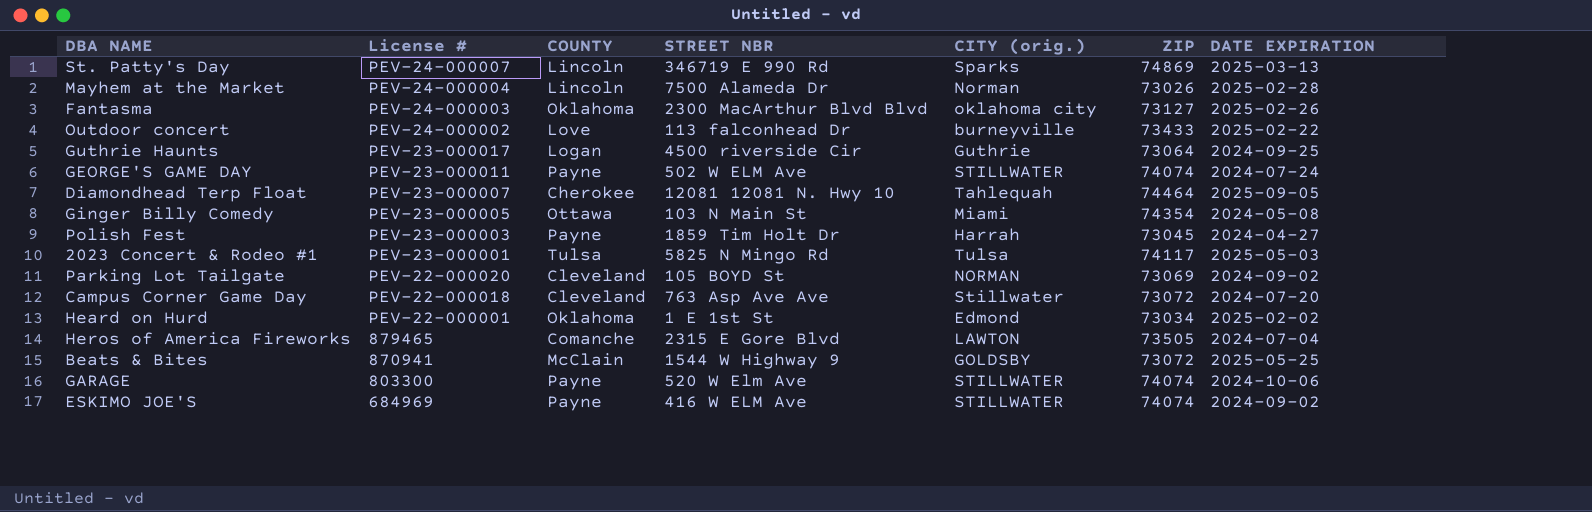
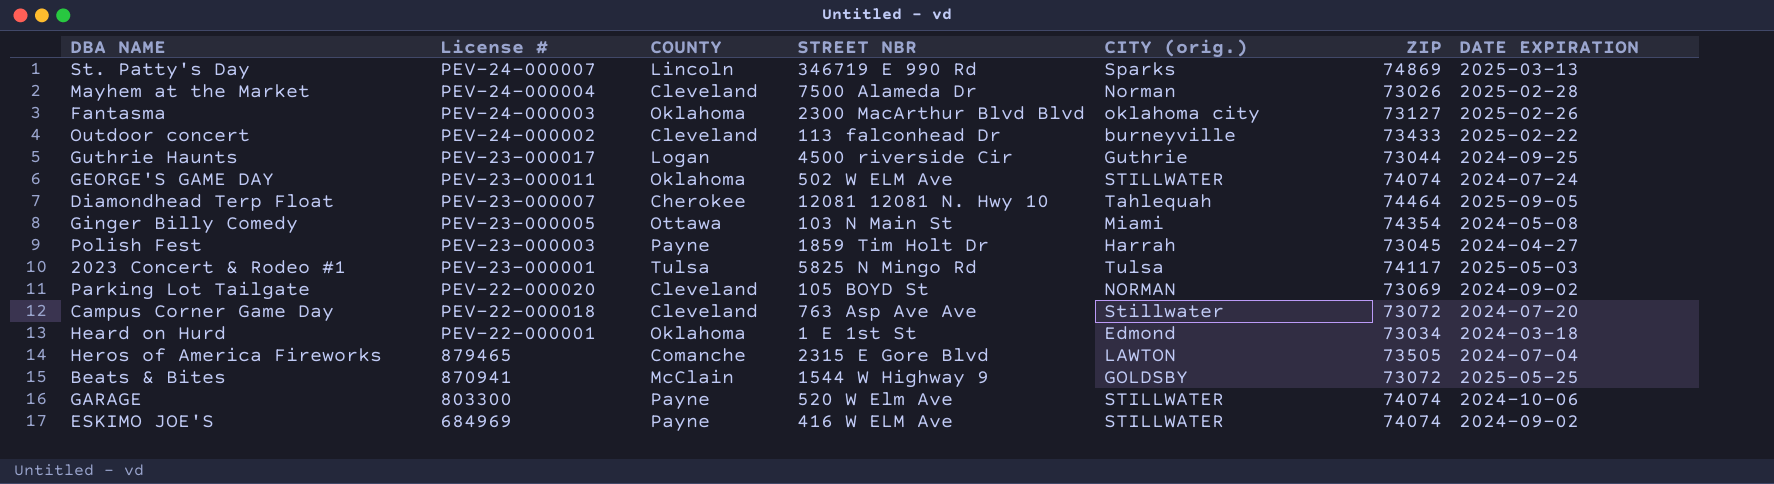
Mayhem at the Market | COUNTY: Lincoln -> Cleveland
Outdoor concert | COUNTY: Love -> Cleveland
Guthrie Haunts | ZIP: 73064 -> 73044
GEORGE'S GAME DAY | COUNTY: Payne -> Oklahoma
Heard on Hurd | DATE EXPIRATION: 2025-02-02 -> 2024-03-18

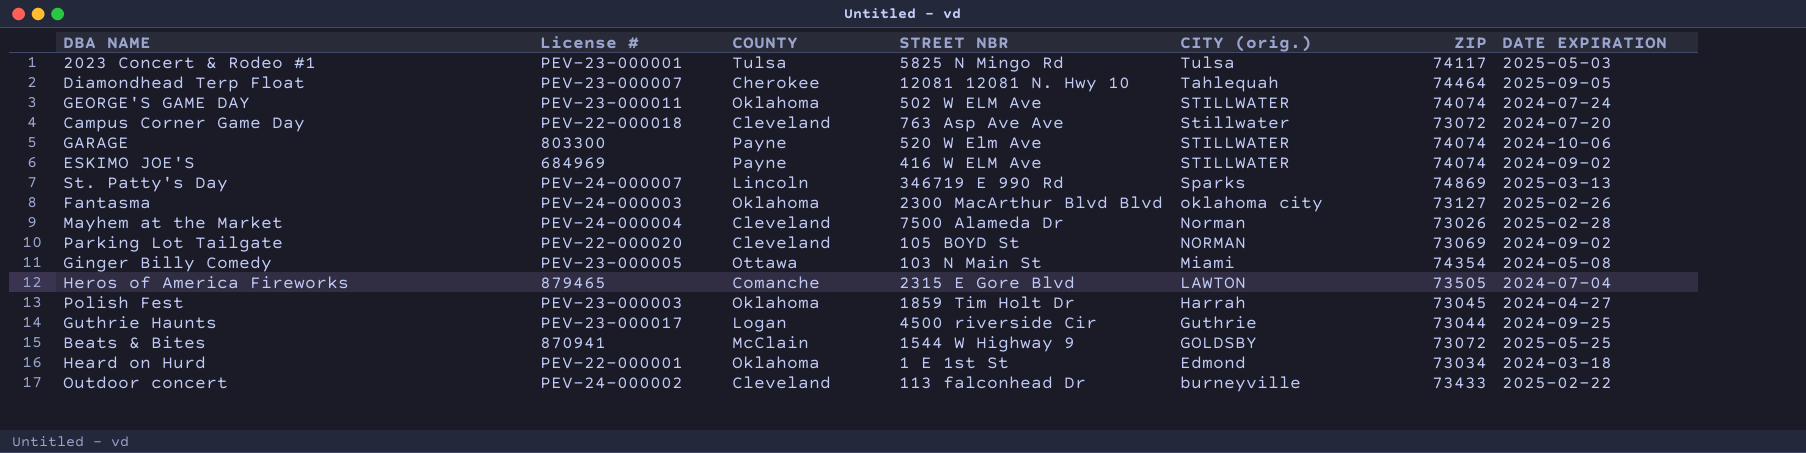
row order: License # descending -> CITY (orig.) descending
Polish Fest | COUNTY: Payne -> Oklahoma

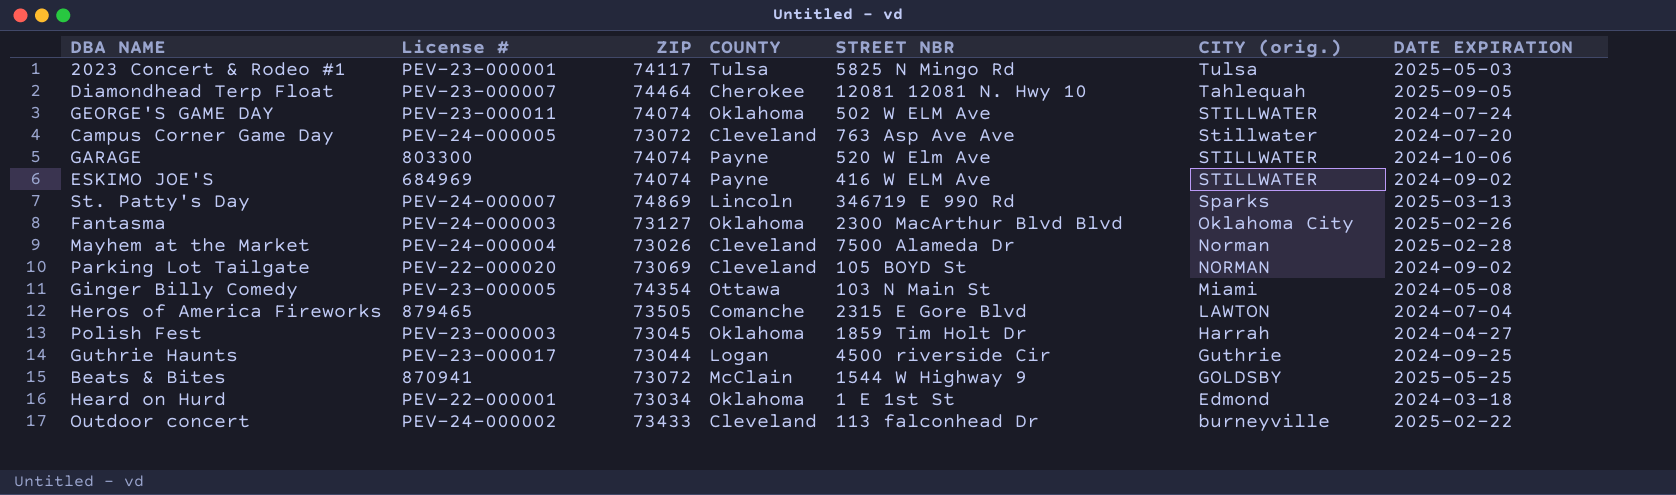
column ZIP | position: 6 -> 3
Campus Corner Game Day | License #: PEV-22-000018 -> PEV-24-000005
Fantasma | CITY (orig.): oklahoma city -> Oklahoma City

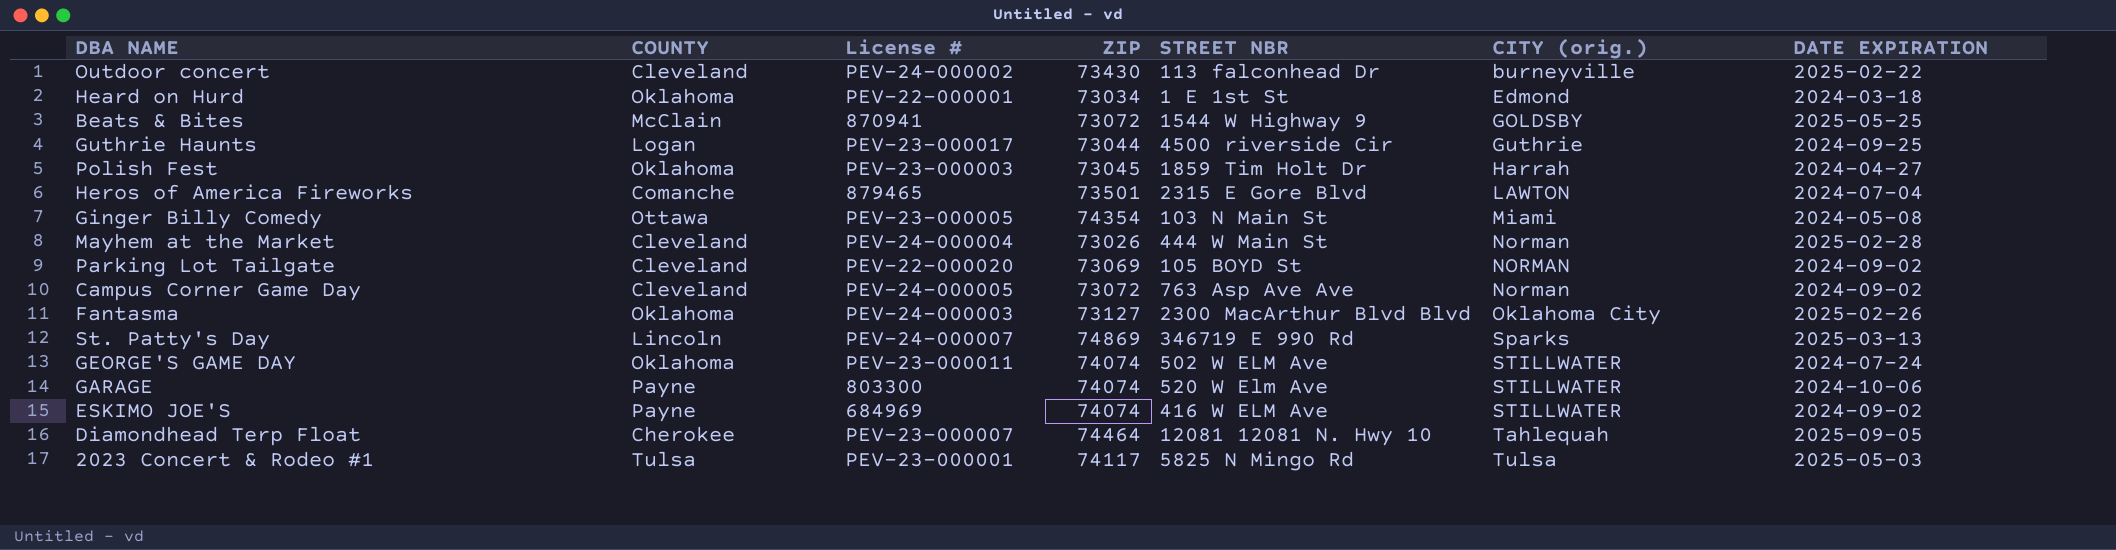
row order: CITY (orig.) descending -> CITY (orig.) ascending
column COUNTY | position: 4 -> 2
Outdoor concert | ZIP: 73433 -> 73430
Heros of America Fireworks | ZIP: 73505 -> 73501
Mayhem at the Market | STREET NBR: 7500 Alameda Dr -> 444 W Main St
Campus Corner Game Day | CITY (orig.): Stillwater -> Norman
Campus Corner Game Day | DATE EXPIRATION: 2024-07-20 -> 2024-09-02

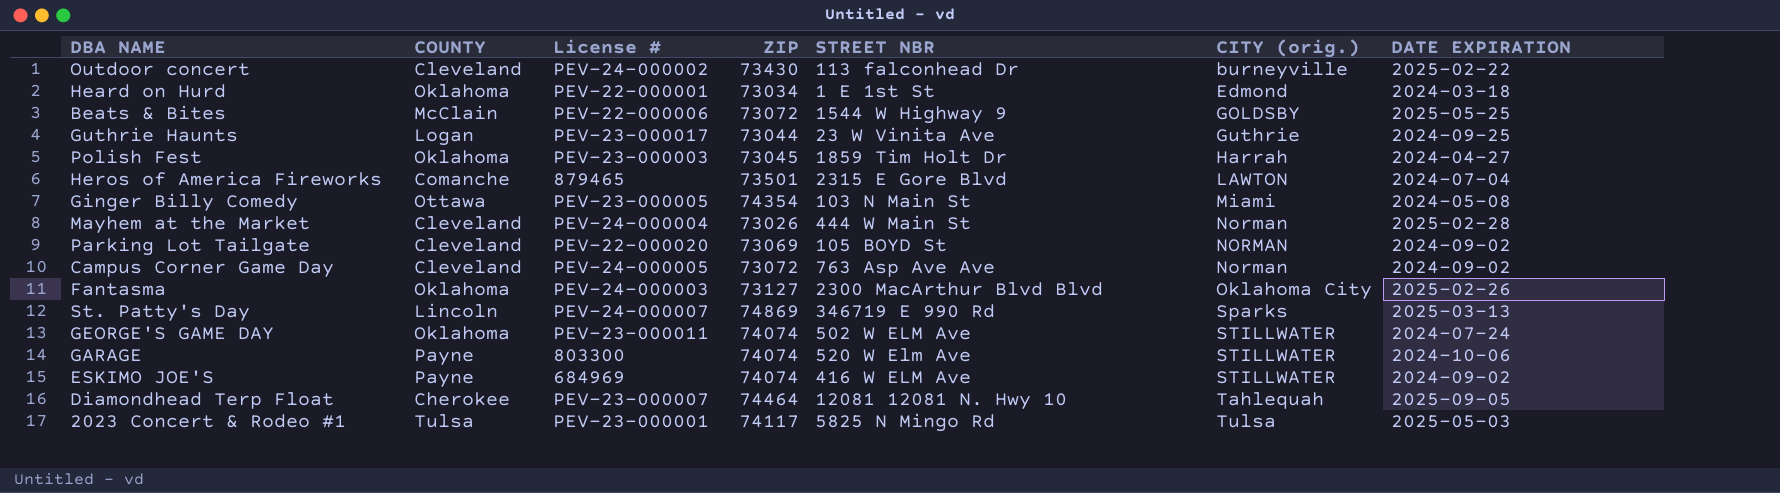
Beats & Bites | License #: 870941 -> PEV-22-000006
Guthrie Haunts | STREET NBR: 4500 riverside Cir -> 23 W Vinita Ave

